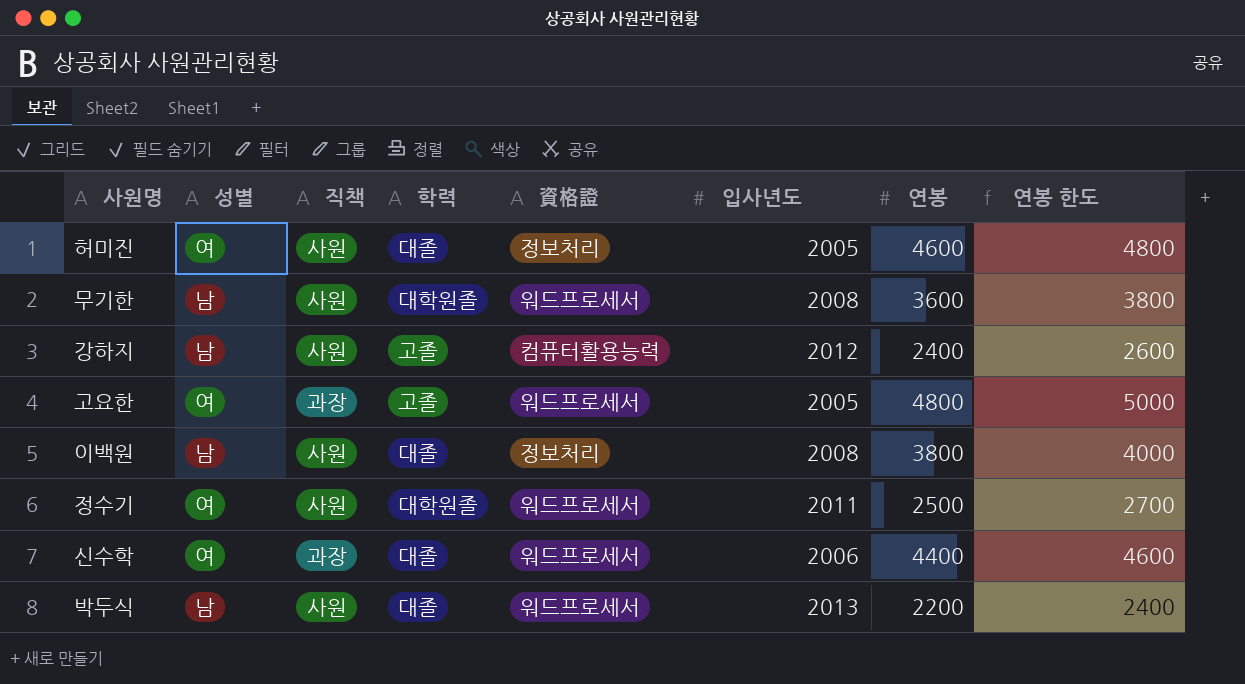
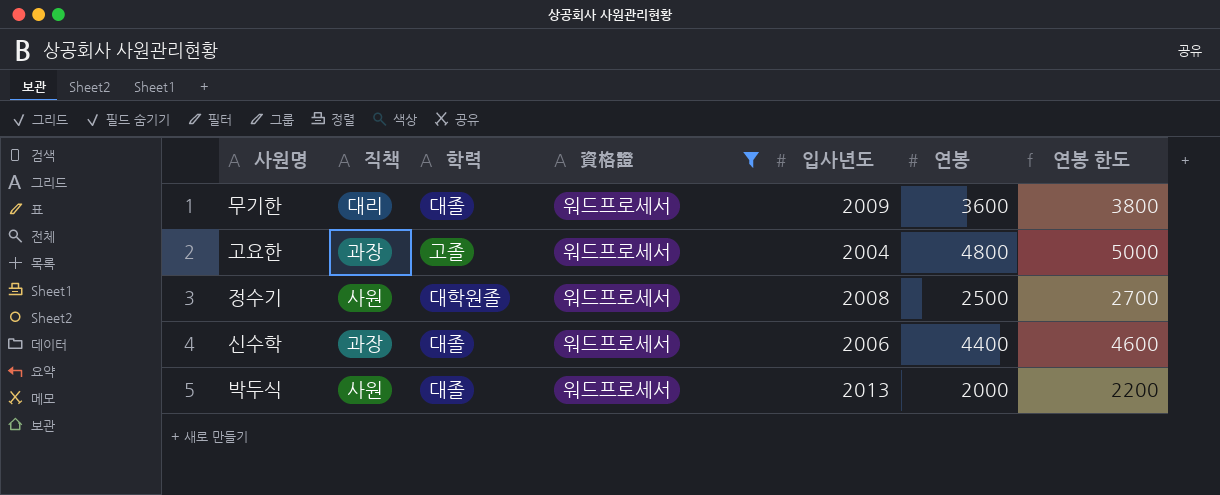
filter: none -> 資格證 = 워드프로세서
column 성별 | position: 2 -> none
무기한 | 직책: 사원 -> 대리
무기한 | 학력: 대학원졸 -> 대졸
무기한 | 입사년도: 2008 -> 2009
고요한 | 입사년도: 2005 -> 2004
정수기 | 입사년도: 2011 -> 2008
박두식 | 연봉: 2200 -> 2000
박두식 | 연봉 한도: 2400 -> 2200

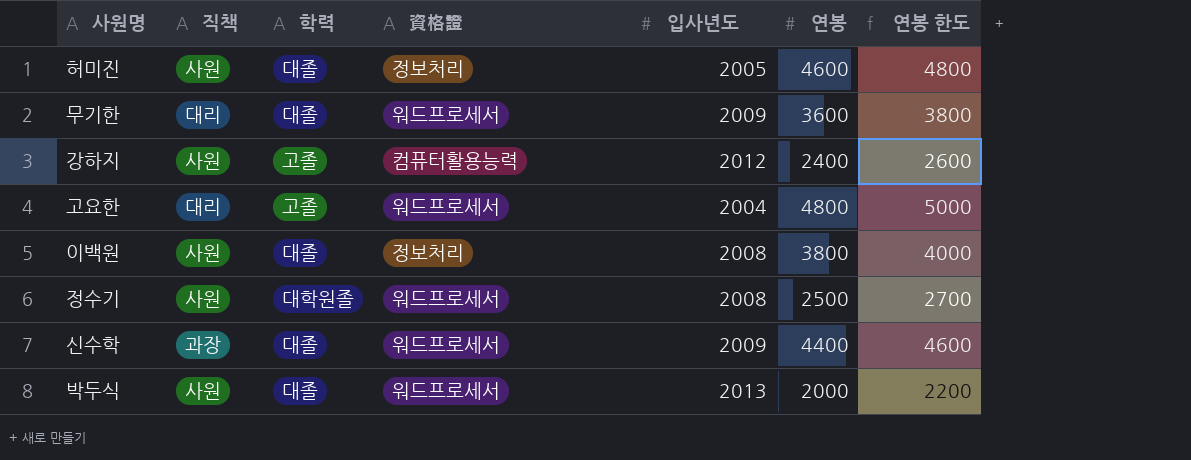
filter: 資格證 = 워드프로세서 -> none
고요한 | 직책: 과장 -> 대리
신수학 | 입사년도: 2006 -> 2009

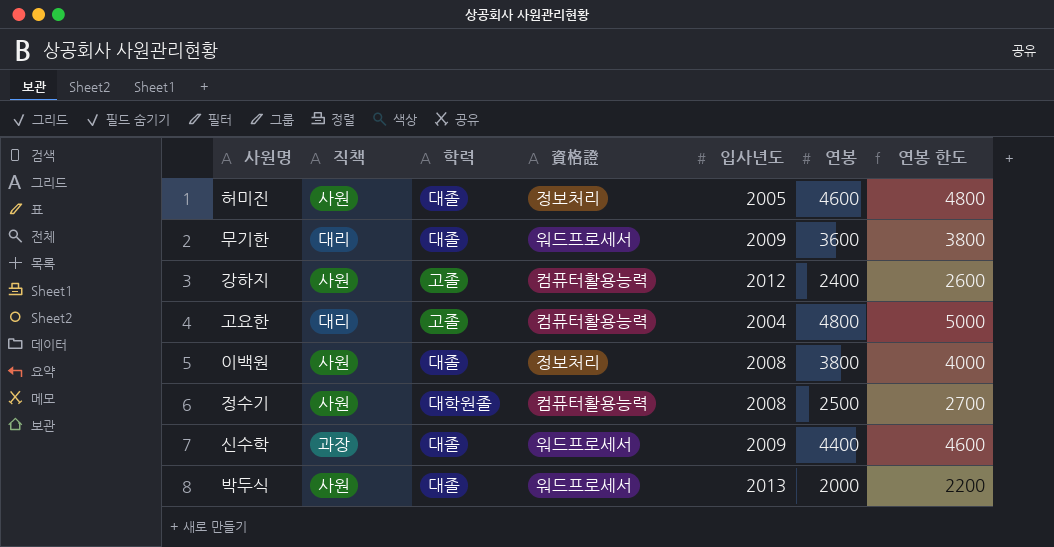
고요한 | 資格證: 워드프로세서 -> 컴퓨터활용능력
정수기 | 資格證: 워드프로세서 -> 컴퓨터활용능력

